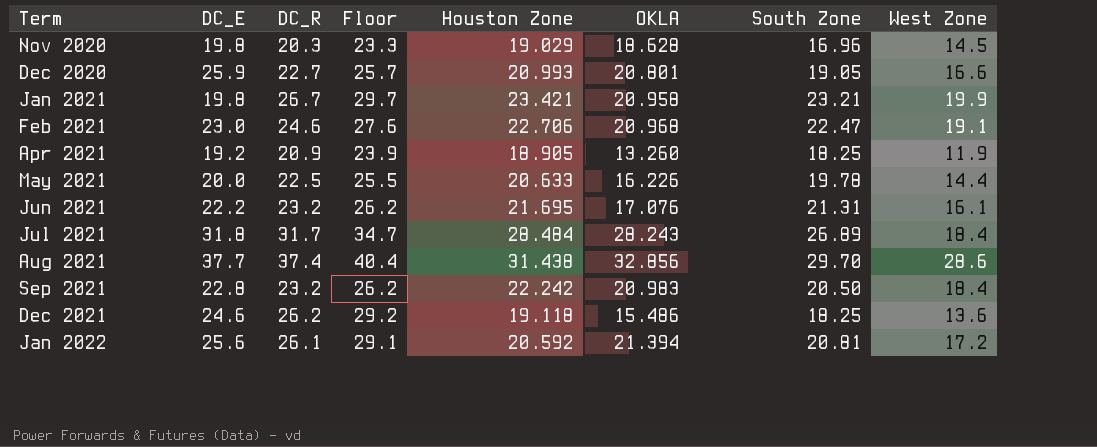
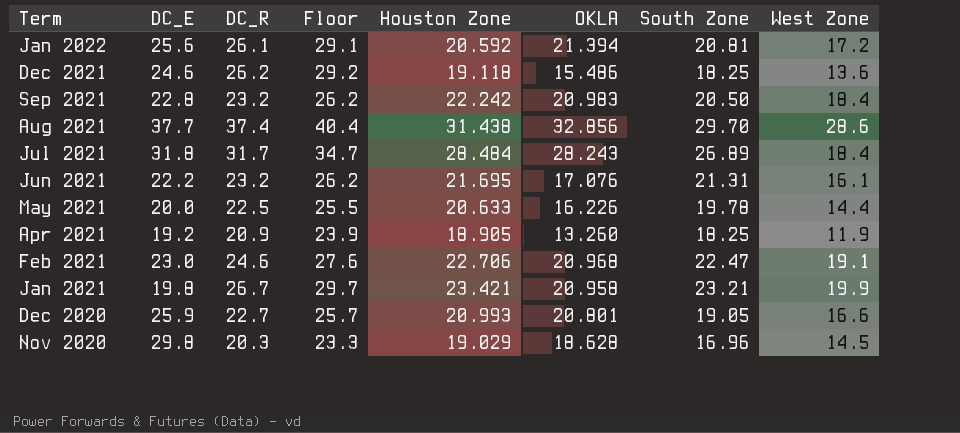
row order: Term ascending -> Term descending
Nov 2020 | DC_E: 19.8 -> 29.8

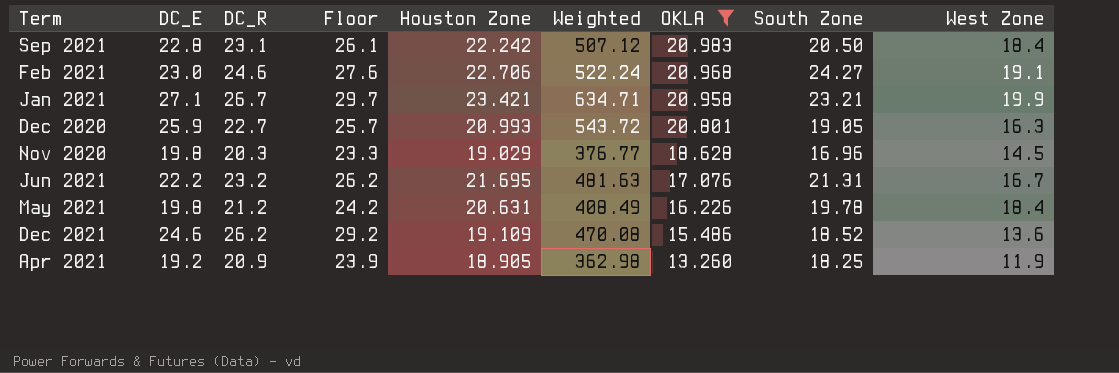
filter: none -> OKLA <= 20.983
row order: Term descending -> OKLA descending
column Weighted | formula: none -> [DC_E] * [Houston Zone]
Sep 2021 | DC_R: 23.2 -> 23.1
Sep 2021 | Floor: 26.2 -> 26.1
Feb 2021 | South Zone: 22.47 -> 24.27
Jan 2021 | DC_E: 19.8 -> 27.1
Dec 2020 | West Zone: 16.6 -> 16.3
Nov 2020 | DC_E: 29.8 -> 19.8
Jun 2021 | West Zone: 16.1 -> 16.7
May 2021 | DC_E: 20.0 -> 19.8
May 2021 | DC_R: 22.5 -> 21.2
May 2021 | Floor: 25.5 -> 24.2
May 2021 | Houston Zone: 20.633 -> 20.631
May 2021 | West Zone: 14.4 -> 18.4
Dec 2021 | Houston Zone: 19.118 -> 19.109
Dec 2021 | South Zone: 18.25 -> 18.52

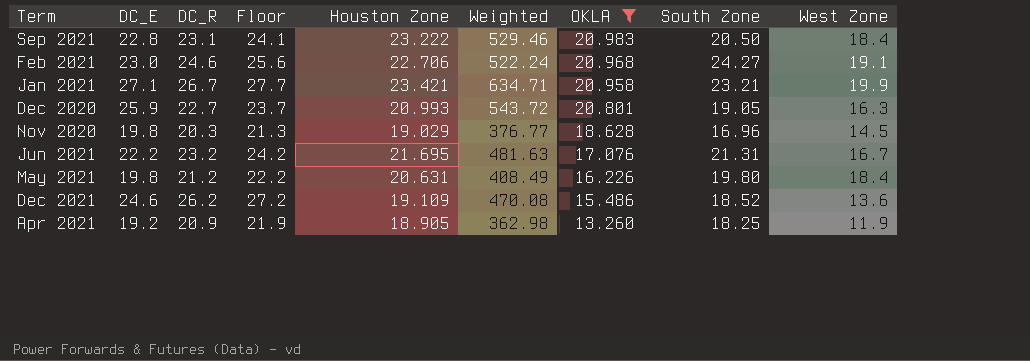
column Floor | formula: [DC_R] + 3 -> [DC_R] + 1
Sep 2021 | Houston Zone: 22.242 -> 23.222
Sep 2021 | Weighted: 507.12 -> 529.46
May 2021 | South Zone: 19.78 -> 19.80

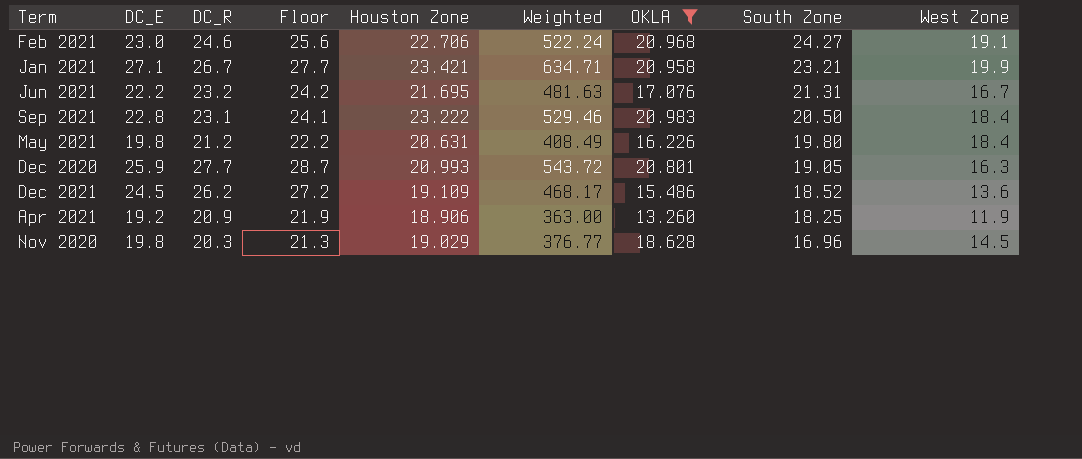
row order: OKLA descending -> South Zone descending
Dec 2020 | DC_R: 22.7 -> 27.7
Dec 2020 | Floor: 23.7 -> 28.7
Dec 2021 | DC_E: 24.6 -> 24.5
Dec 2021 | Weighted: 470.08 -> 468.17
Apr 2021 | Houston Zone: 18.905 -> 18.906
Apr 2021 | Weighted: 362.98 -> 363.00

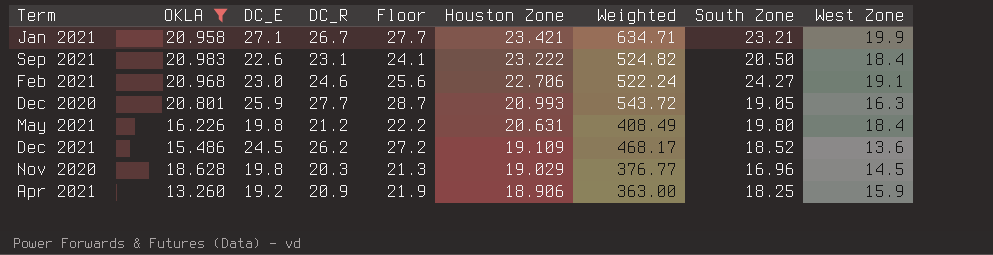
row order: South Zone descending -> Houston Zone descending
column OKLA | position: 7 -> 2
row Jun 2021: 22.2 | 23.2 | 24.2 | 21.695 | 481.63 | 17.076 | 21.31 | 16.7 -> none
Sep 2021 | DC_E: 22.8 -> 22.6
Sep 2021 | Weighted: 529.46 -> 524.82
Apr 2021 | West Zone: 11.9 -> 15.9

